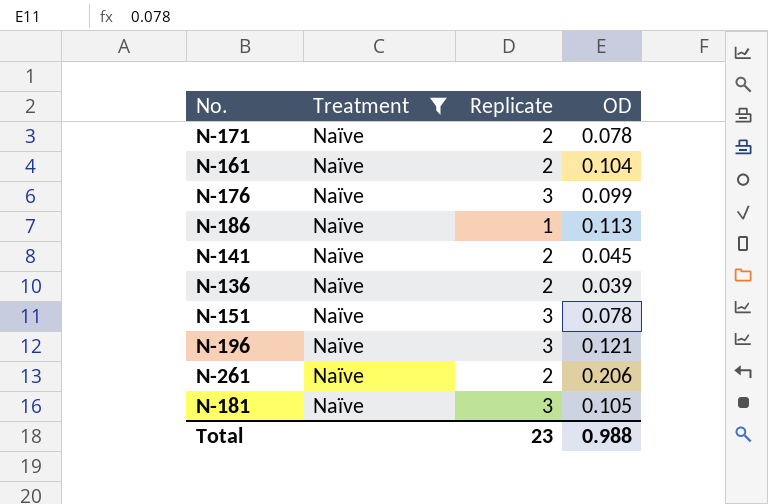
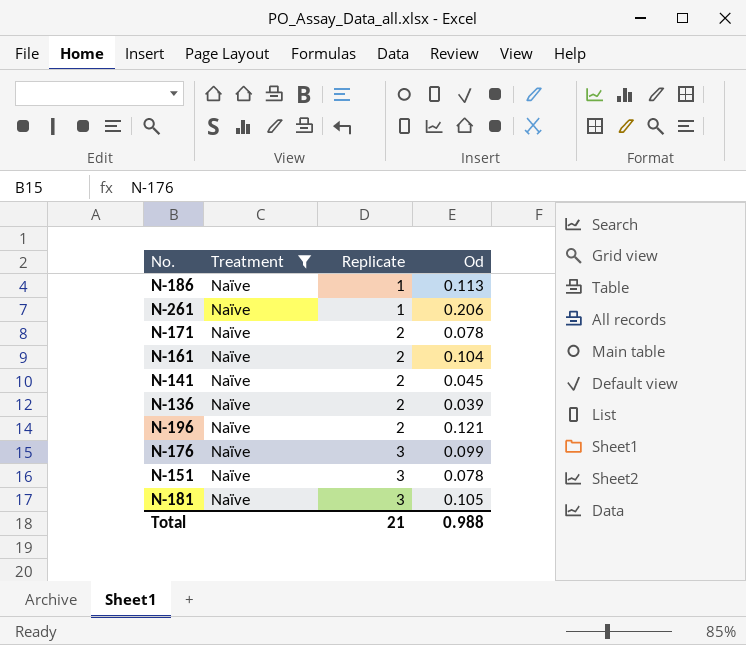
row order: none -> Replicate ascending
column name: OD -> Od
N-261 | Replicate: 2 -> 1
N-196 | Replicate: 3 -> 2
Total | Replicate: 23 -> 21

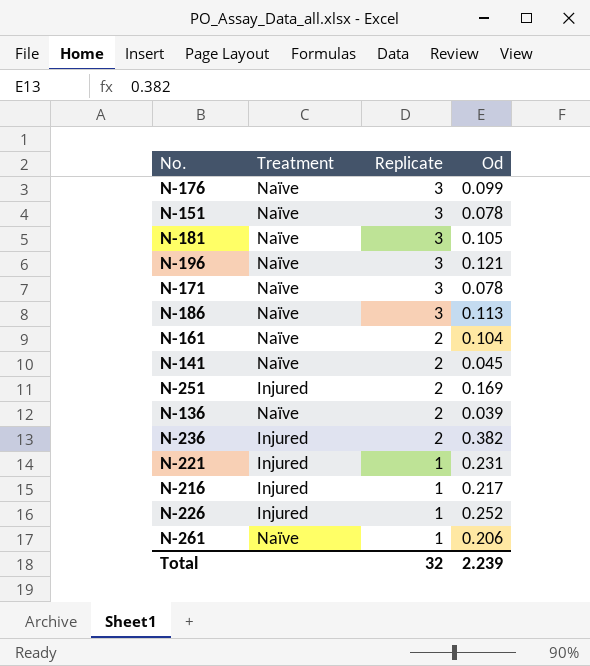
filter: Treatment = Naïve -> none
row order: Replicate ascending -> Replicate descending
N-196 | Replicate: 2 -> 3
N-171 | Replicate: 2 -> 3
N-186 | Replicate: 1 -> 3
Total | Replicate: 21 -> 32
Total | Od: 0.988 -> 2.239

